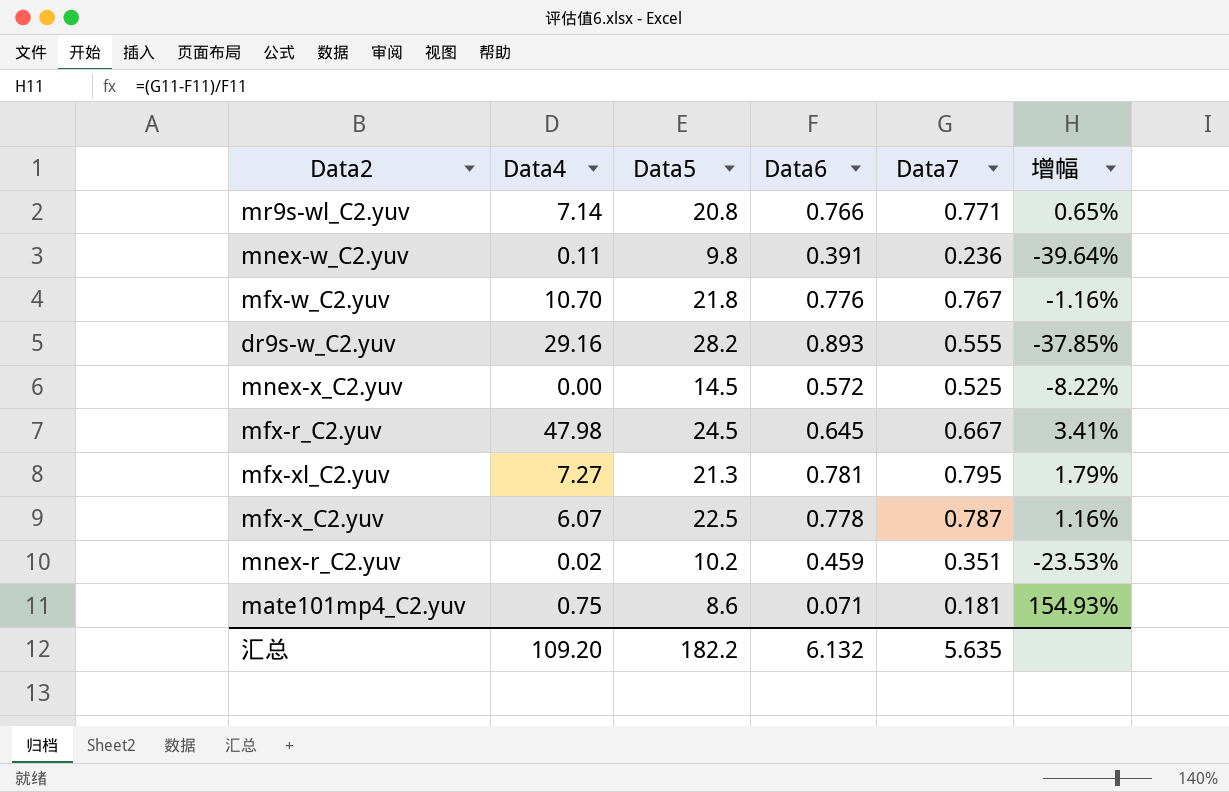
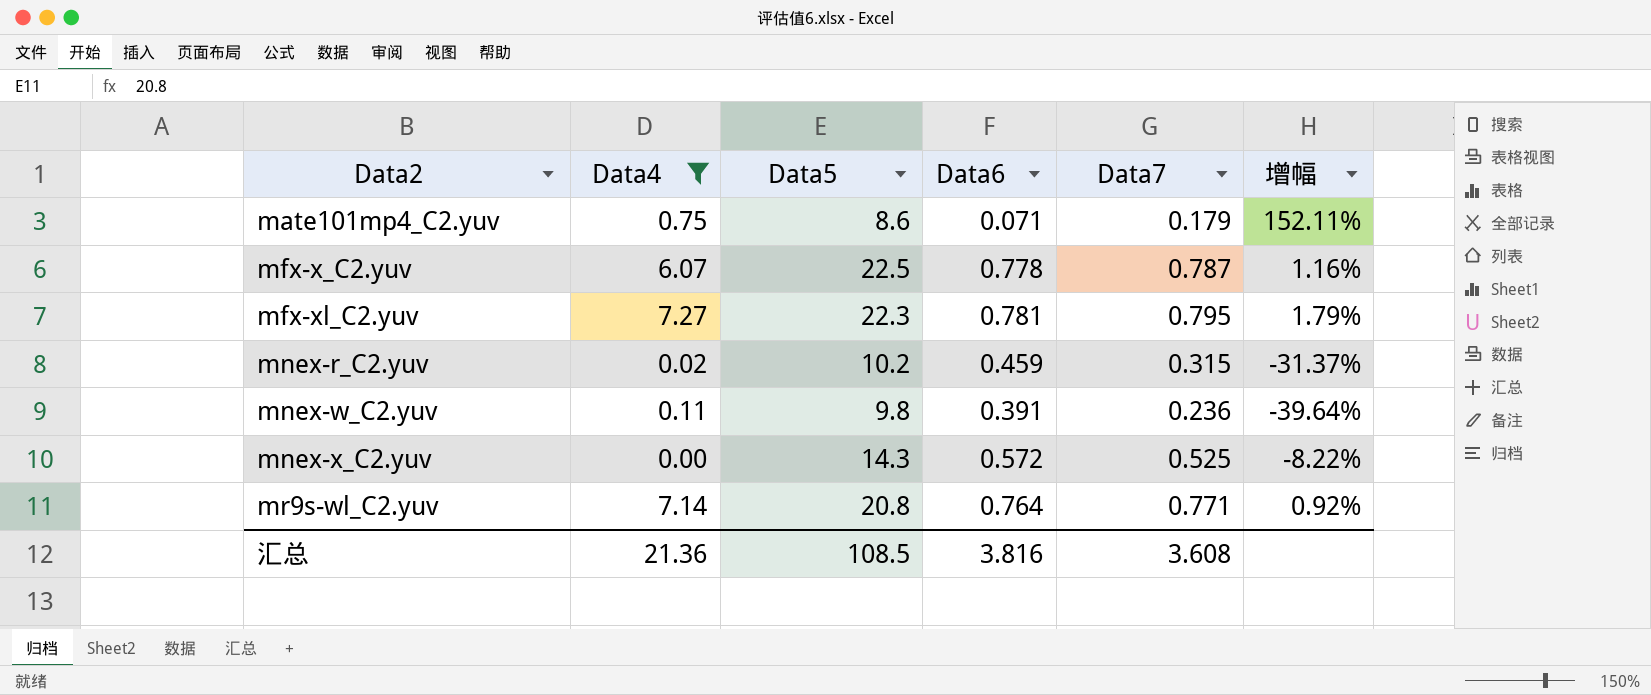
filter: none -> Data4 <= 7.27
row order: none -> Data2 ascending
mate101mp4_C2.yuv | Data7: 0.181 -> 0.179
mate101mp4_C2.yuv | 增幅: 154.93% -> 152.11%
mfx-xl_C2.yuv | Data5: 21.3 -> 22.3
mnex-r_C2.yuv | Data7: 0.351 -> 0.315
mnex-r_C2.yuv | 增幅: -23.53% -> -31.37%
mnex-x_C2.yuv | Data5: 14.5 -> 14.3
mr9s-wl_C2.yuv | Data6: 0.766 -> 0.764
mr9s-wl_C2.yuv | 增幅: 0.65% -> 0.92%
汇总 | Data4: 109.20 -> 21.36
汇总 | Data5: 182.2 -> 108.5
汇总 | Data6: 6.132 -> 3.816
汇总 | Data7: 5.635 -> 3.608

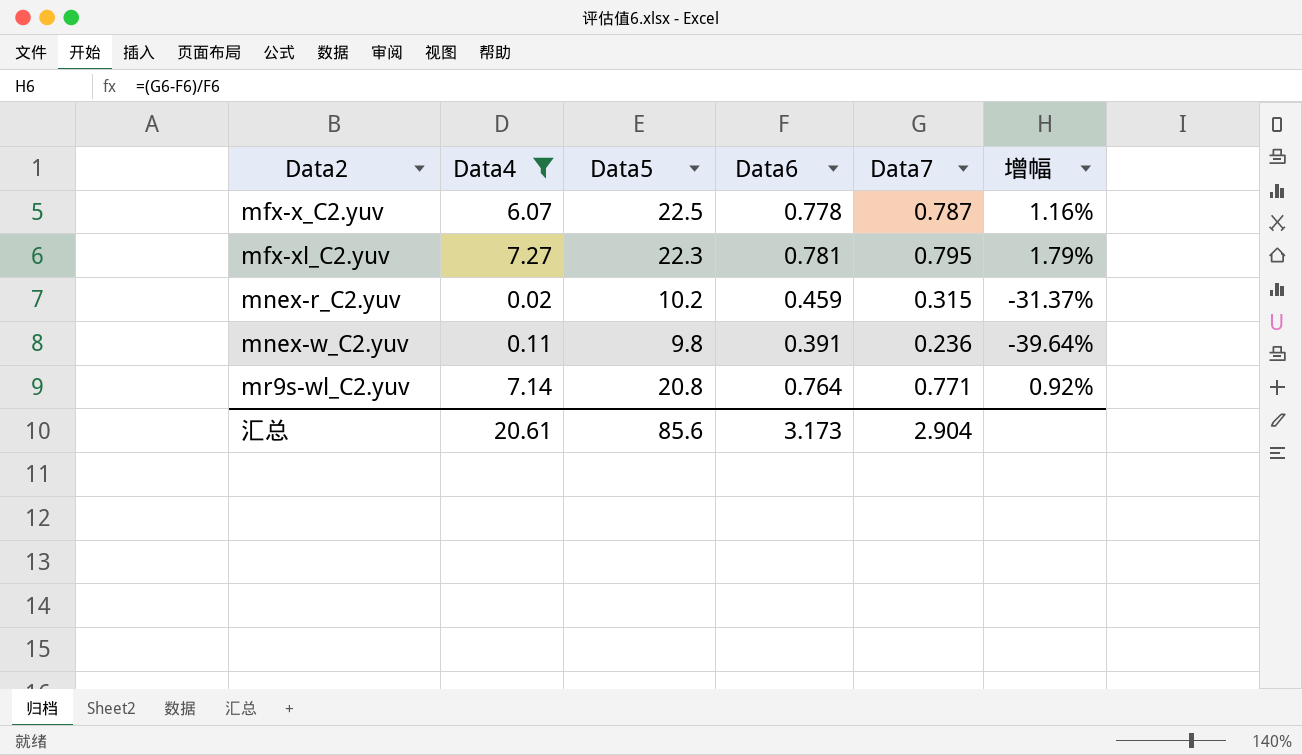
row mate101mp4_C2.yuv: 0.75 | 8.6 | 0.071 | 0.179 | 152.11% -> none
row mnex-x_C2.yuv: 0.00 | 14.3 | 0.572 | 0.525 | -8.22% -> none
汇总 | Data4: 21.36 -> 20.61
汇总 | Data5: 108.5 -> 85.6
汇总 | Data6: 3.816 -> 3.173
汇总 | Data7: 3.608 -> 2.904

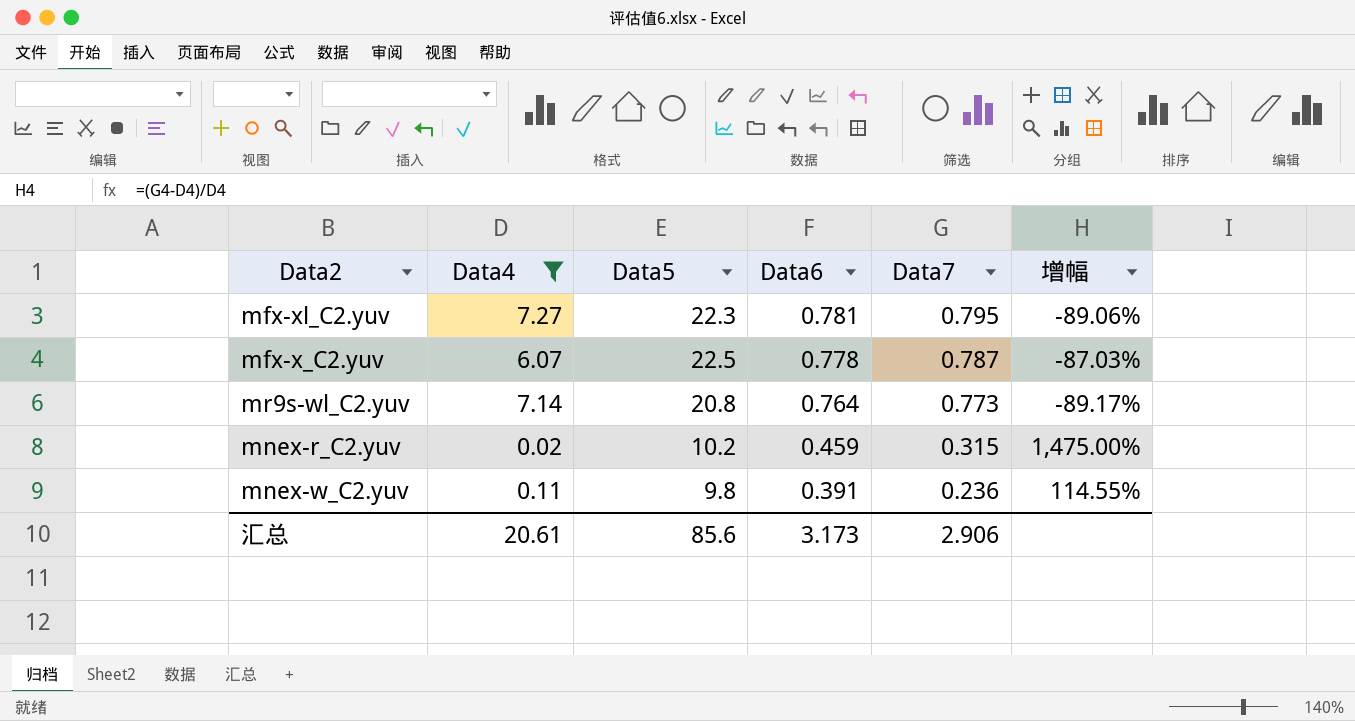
row order: Data2 ascending -> Data6 descending
column 增幅 | formula: ([Data7] - [Data6]) / [Data6] -> ([Data7] - [Data4]) / [Data4]
mr9s-wl_C2.yuv | Data7: 0.771 -> 0.773
汇总 | Data7: 2.904 -> 2.906

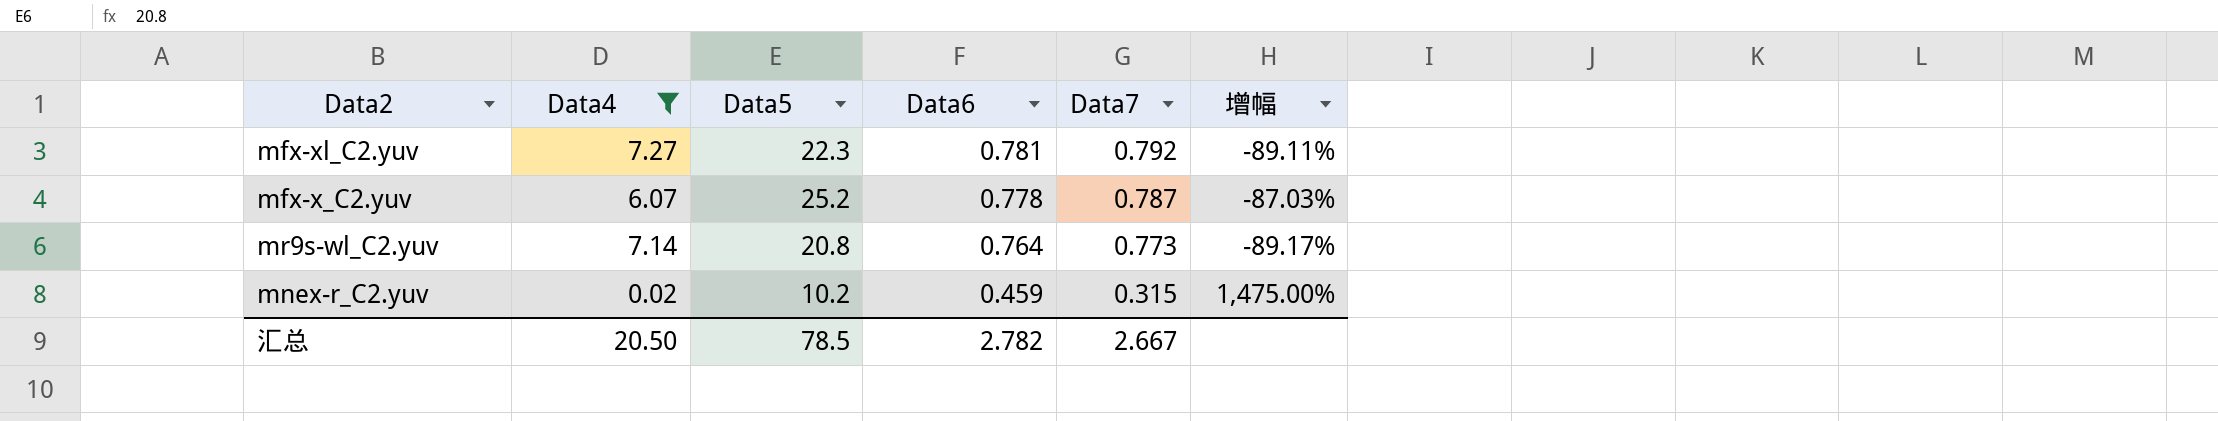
row mnex-w_C2.yuv: 0.11 | 9.8 | 0.391 | 0.236 | 114.55% -> none
mfx-xl_C2.yuv | Data7: 0.795 -> 0.792
mfx-xl_C2.yuv | 增幅: -89.06% -> -89.11%
mfx-x_C2.yuv | Data5: 22.5 -> 25.2
汇总 | Data4: 20.61 -> 20.50
汇总 | Data5: 85.6 -> 78.5
汇总 | Data6: 3.173 -> 2.782
汇总 | Data7: 2.906 -> 2.667

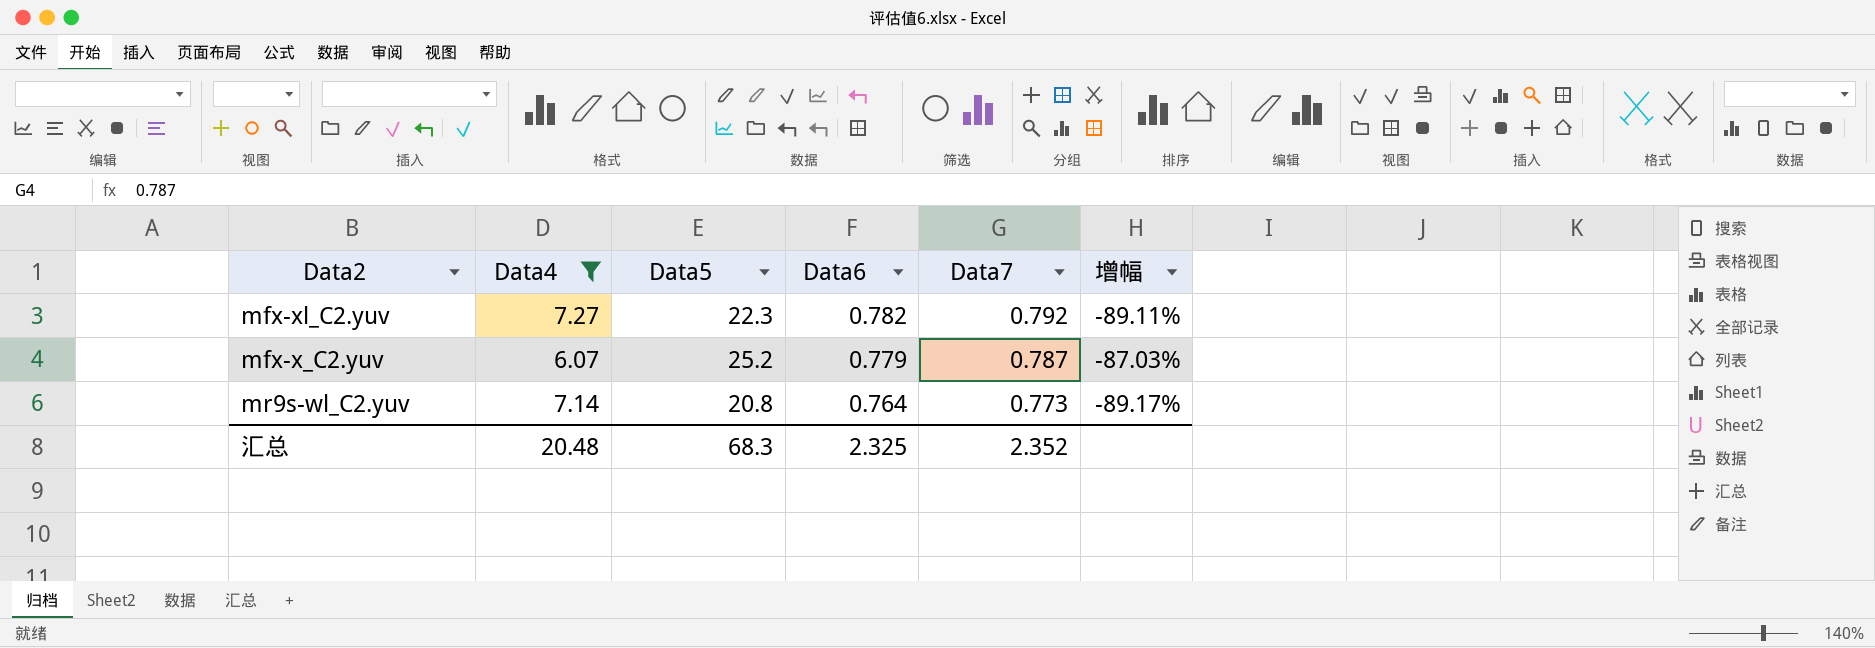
row mnex-r_C2.yuv: 0.02 | 10.2 | 0.459 | 0.315 | 1,475.00% -> none
mfx-xl_C2.yuv | Data6: 0.781 -> 0.782
mfx-x_C2.yuv | Data6: 0.778 -> 0.779
汇总 | Data4: 20.50 -> 20.48
汇总 | Data5: 78.5 -> 68.3
汇总 | Data6: 2.782 -> 2.325
汇总 | Data7: 2.667 -> 2.352

